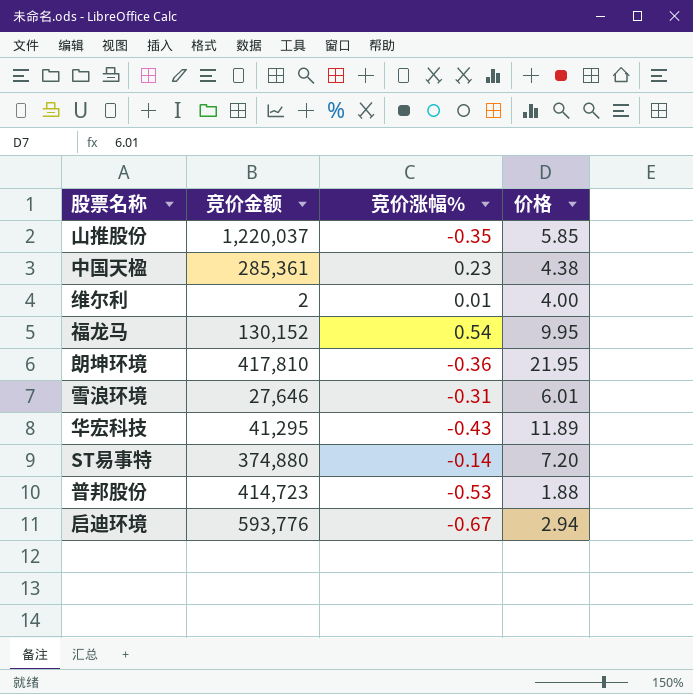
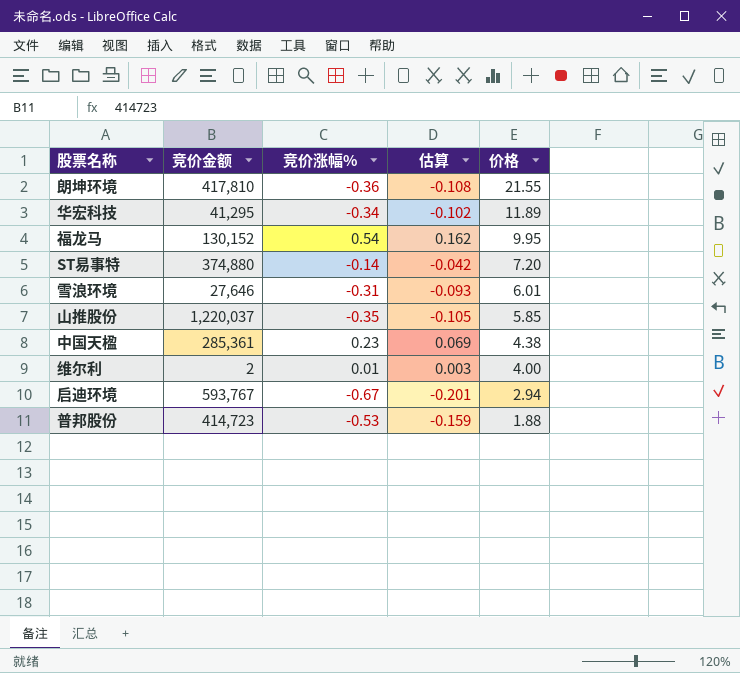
row order: none -> 价格 descending
column 估算 | formula: none -> [竞价涨幅%] * 0.3
朗坤环境 | 价格: 21.95 -> 21.55
华宏科技 | 竞价涨幅%: -0.43 -> -0.34
启迪环境 | 竞价金额: 593,776 -> 593,767

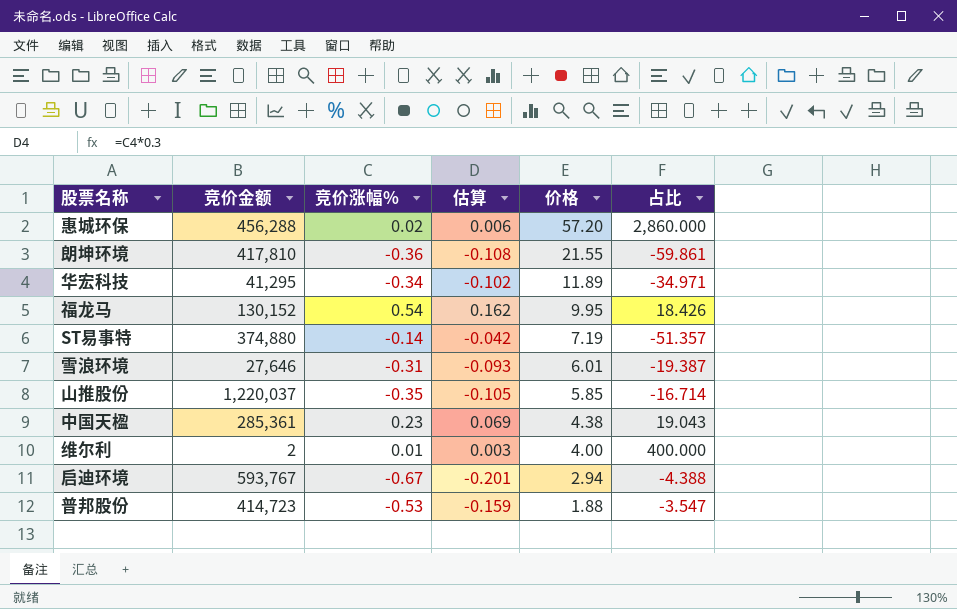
column 占比 | formula: none -> [价格] / [竞价涨幅%]
row 惠城环保: none -> 456,288 | 0.02 | 0.006 | 57.20 | 2,860.000
ST易事特 | 价格: 7.20 -> 7.19

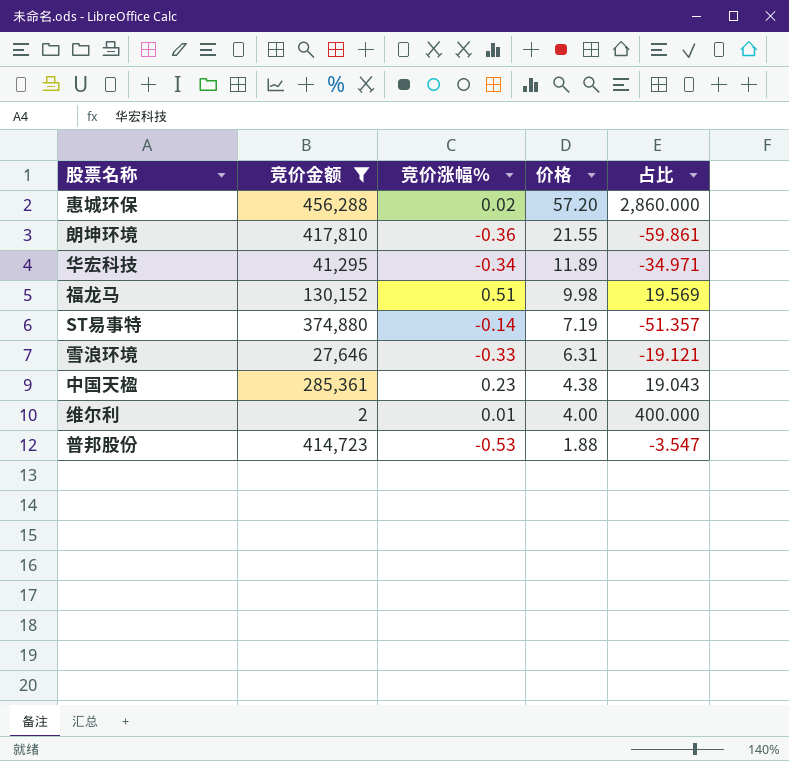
filter: none -> 竞价金额 <= 456,288
column 估算 | formula: [竞价涨幅%] * 0.3 -> none
福龙马 | 竞价涨幅%: 0.54 -> 0.51
福龙马 | 价格: 9.95 -> 9.98
福龙马 | 占比: 18.426 -> 19.569
雪浪环境 | 竞价涨幅%: -0.31 -> -0.33
雪浪环境 | 价格: 6.01 -> 6.31
雪浪环境 | 占比: -19.387 -> -19.121

